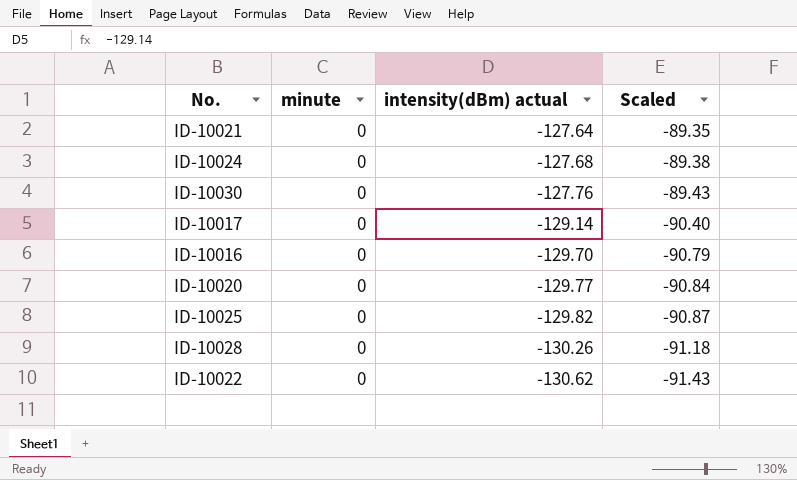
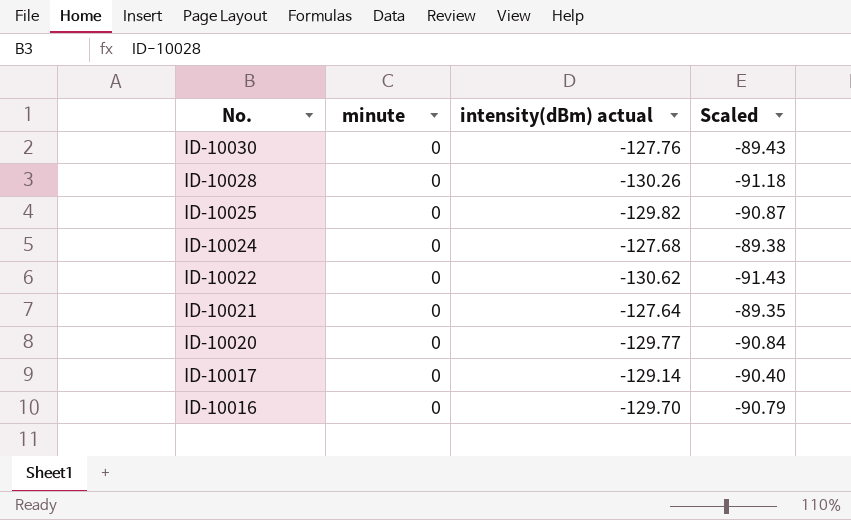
row order: intensity(dBm) actual descending -> No. descending

